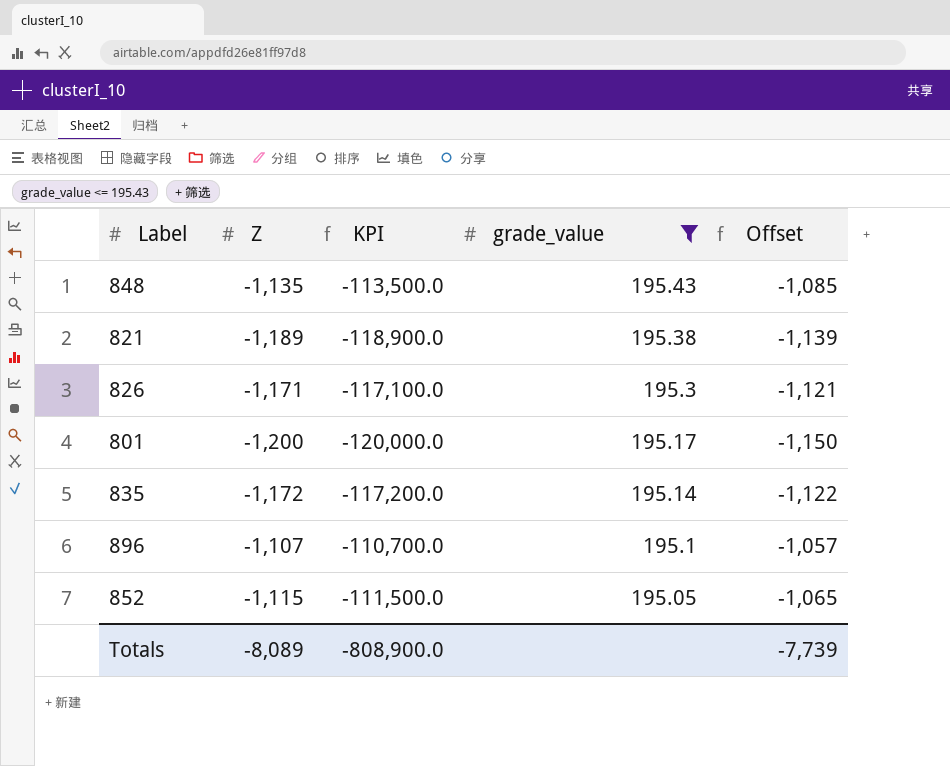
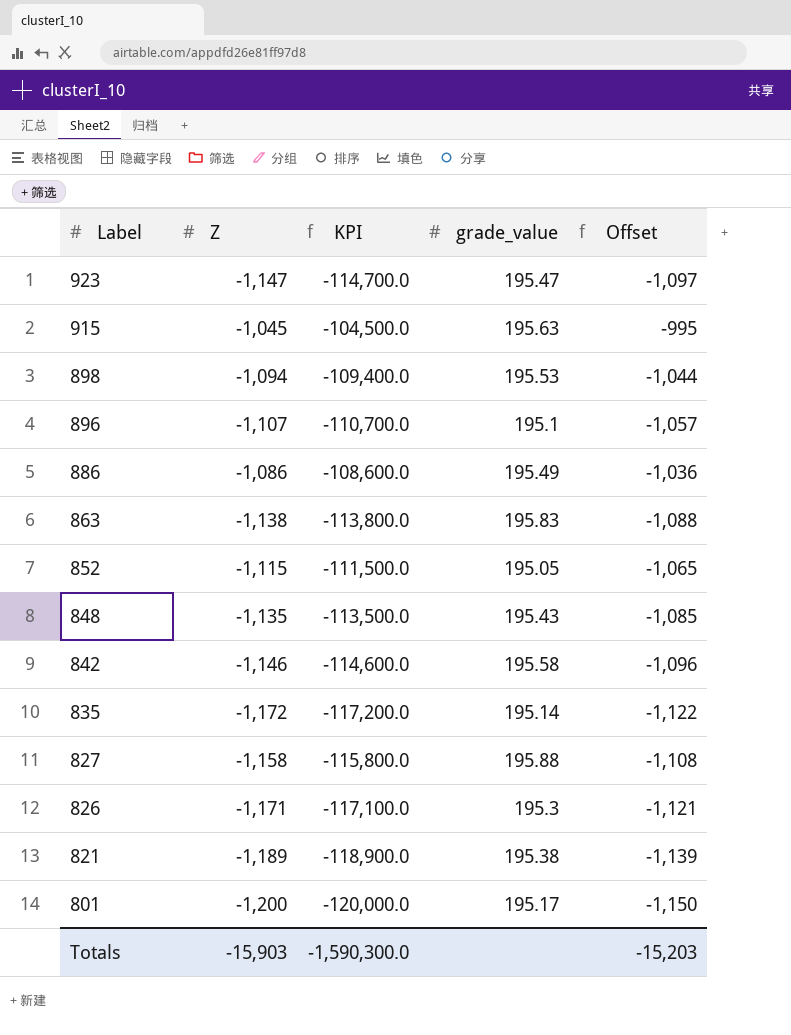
filter: grade_value <= 195.43 -> none
row order: grade_value descending -> Label descending
Totals | Z: -8,089 -> -15,903
Totals | KPI: -808,900.0 -> -1,590,300.0
Totals | Offset: -7,739 -> -15,203

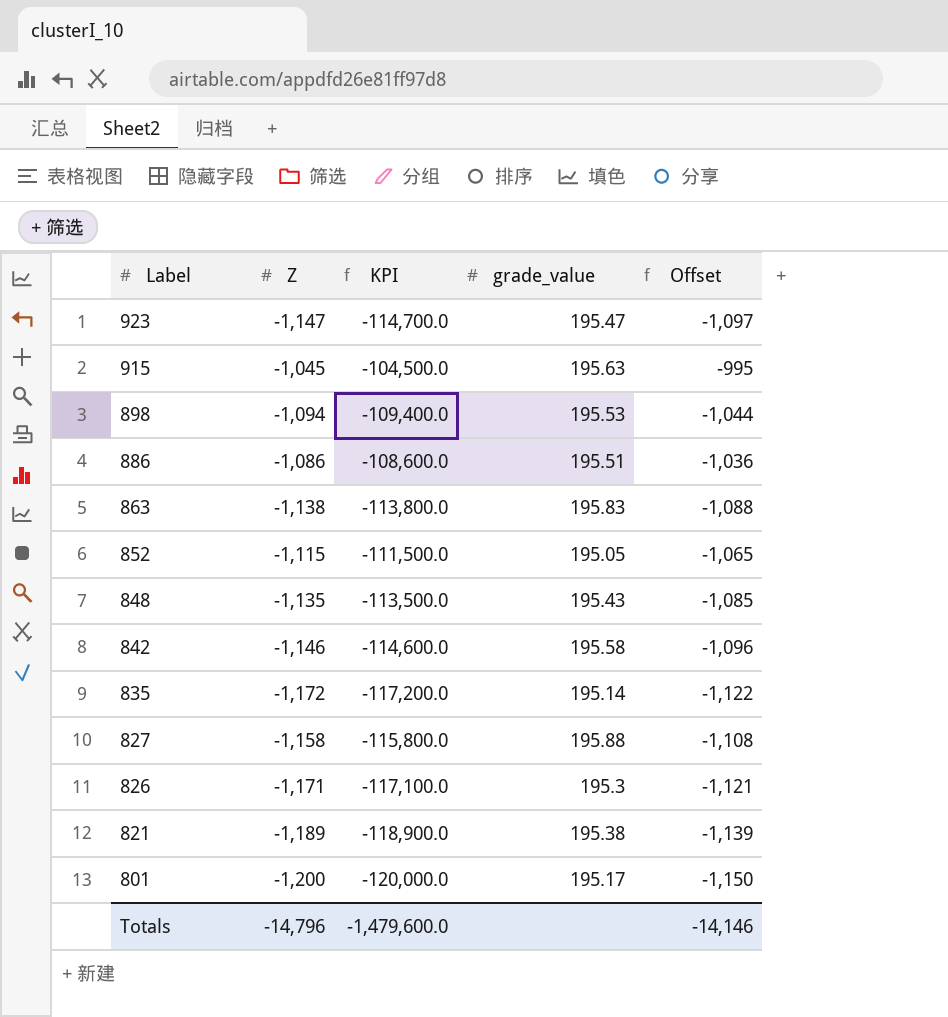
row 896: -1,107 | -110,700.0 | 195.1 | -1,057 -> none
886 | grade_value: 195.49 -> 195.51
Totals | Z: -15,903 -> -14,796
Totals | KPI: -1,590,300.0 -> -1,479,600.0
Totals | Offset: -15,203 -> -14,146

